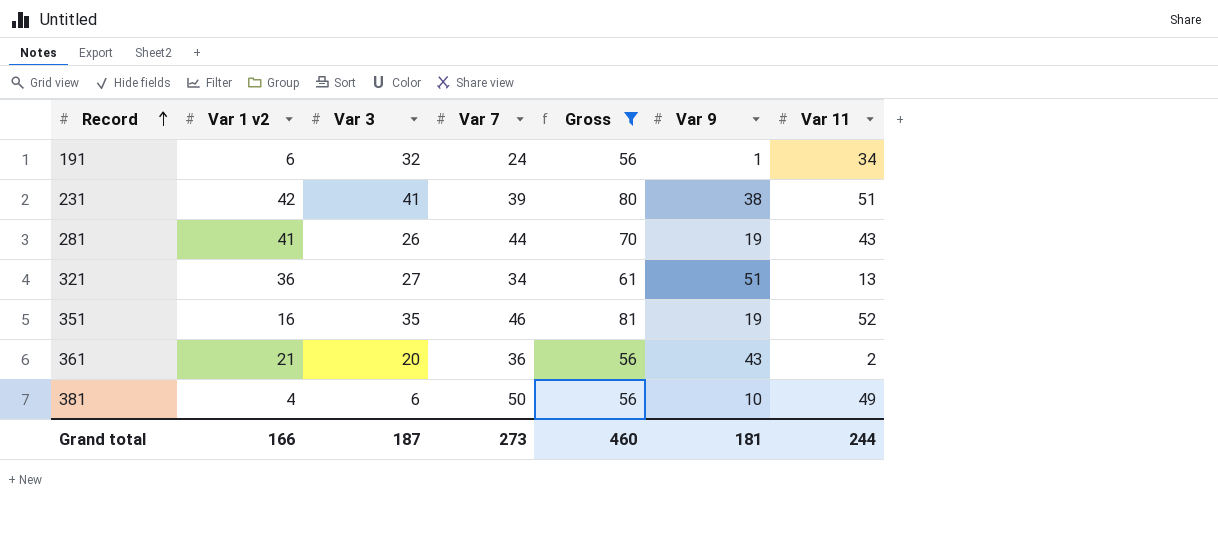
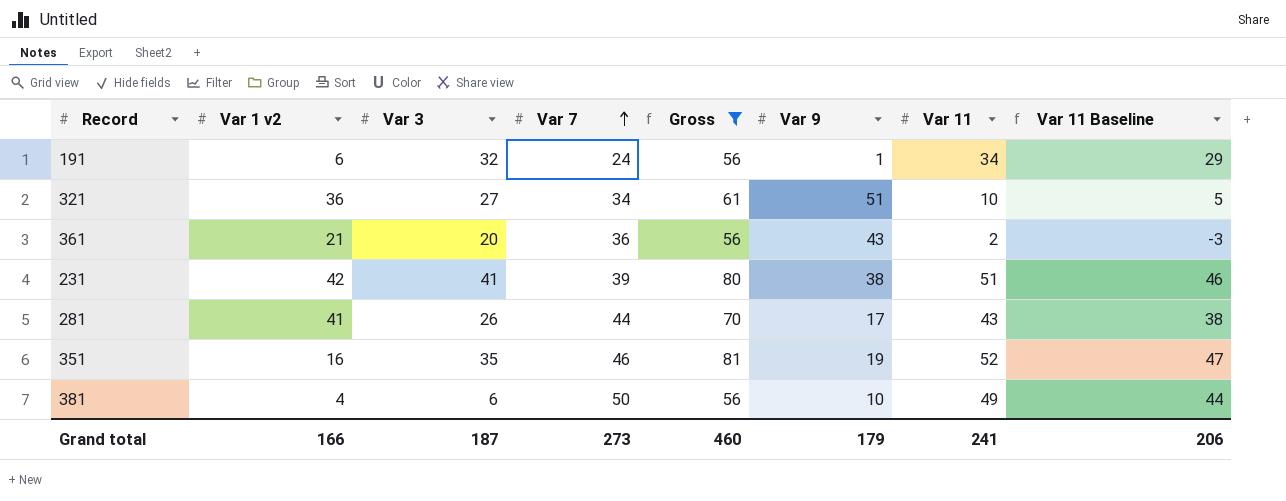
row order: Record ascending -> Var 7 ascending
column Var 11 Baseline | formula: none -> [Var 11] - 5
321 | Var 11: 13 -> 10
281 | Var 9: 19 -> 17
Grand total | Var 9: 181 -> 179
Grand total | Var 11: 244 -> 241

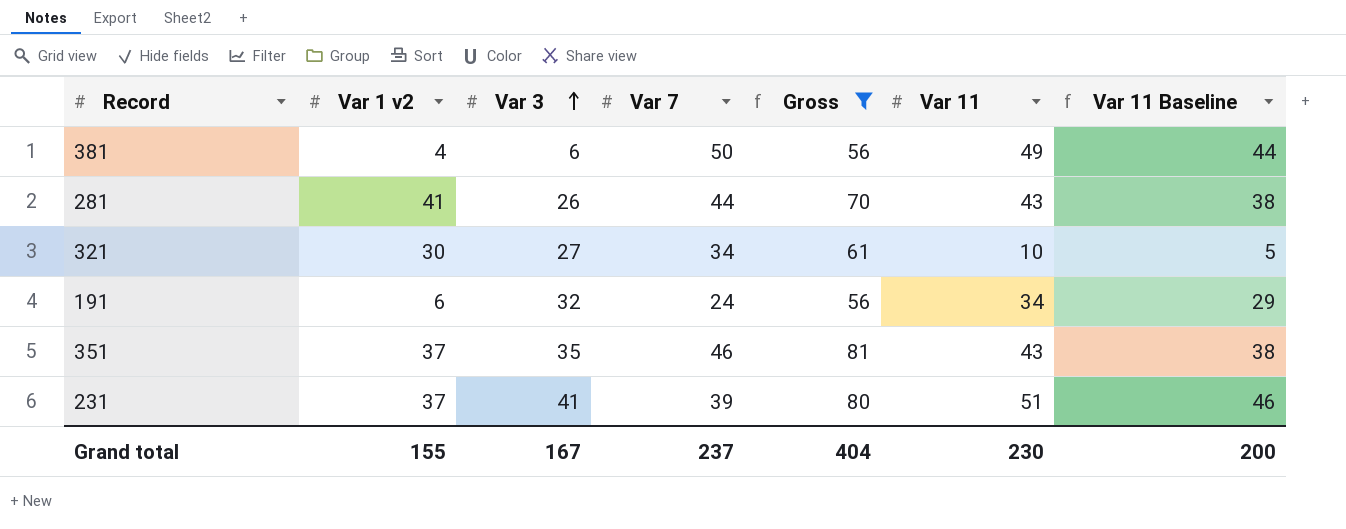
row order: Var 7 ascending -> Var 3 ascending
column Var 9 | position: 6 -> none
row 361: 21 | 20 | 36 | 56 | 43 | 2 | -3 -> none
321 | Var 1 v2: 36 -> 30
351 | Var 1 v2: 16 -> 37
351 | Var 11: 52 -> 43
351 | Var 11 Baseline: 47 -> 38
231 | Var 1 v2: 42 -> 37
Grand total | Var 1 v2: 166 -> 155
Grand total | Var 3: 187 -> 167
Grand total | Var 7: 273 -> 237
Grand total | Gross: 460 -> 404
Grand total | Var 11: 241 -> 230
Grand total | Var 11 Baseline: 206 -> 200

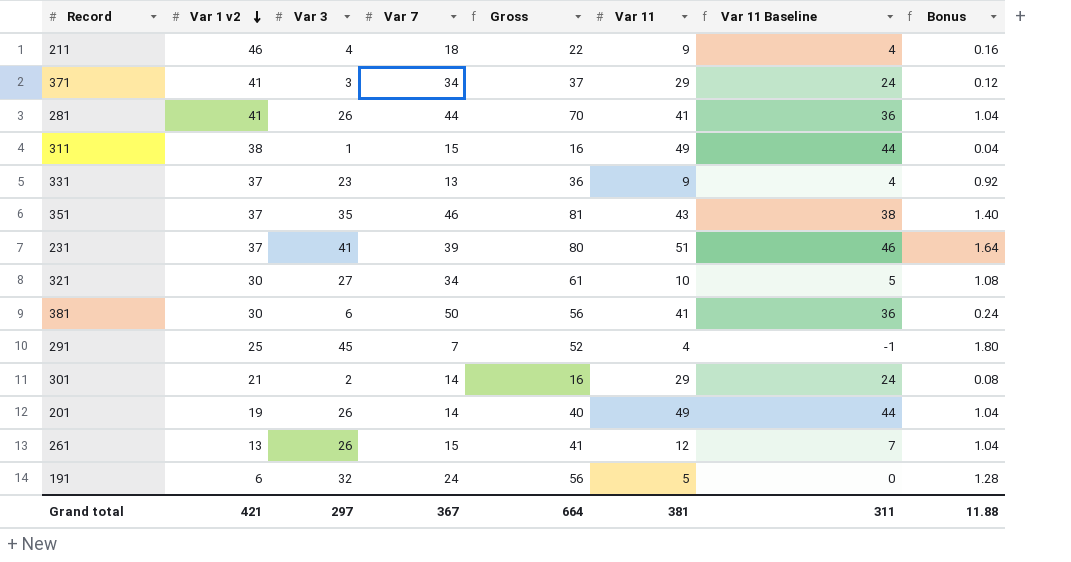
filter: Gross >= 56 -> none
row order: Var 3 ascending -> Var 1 v2 descending
column Bonus | formula: none -> [Var 3] * 0.04
281 | Var 11: 43 -> 41
281 | Var 11 Baseline: 38 -> 36
381 | Var 1 v2: 4 -> 30
381 | Var 11: 49 -> 41
381 | Var 11 Baseline: 44 -> 36
191 | Var 11: 34 -> 5
191 | Var 11 Baseline: 29 -> 0
Grand total | Var 1 v2: 155 -> 421
Grand total | Var 3: 167 -> 297
Grand total | Var 7: 237 -> 367
Grand total | Gross: 404 -> 664
Grand total | Var 11: 230 -> 381
Grand total | Var 11 Baseline: 200 -> 311

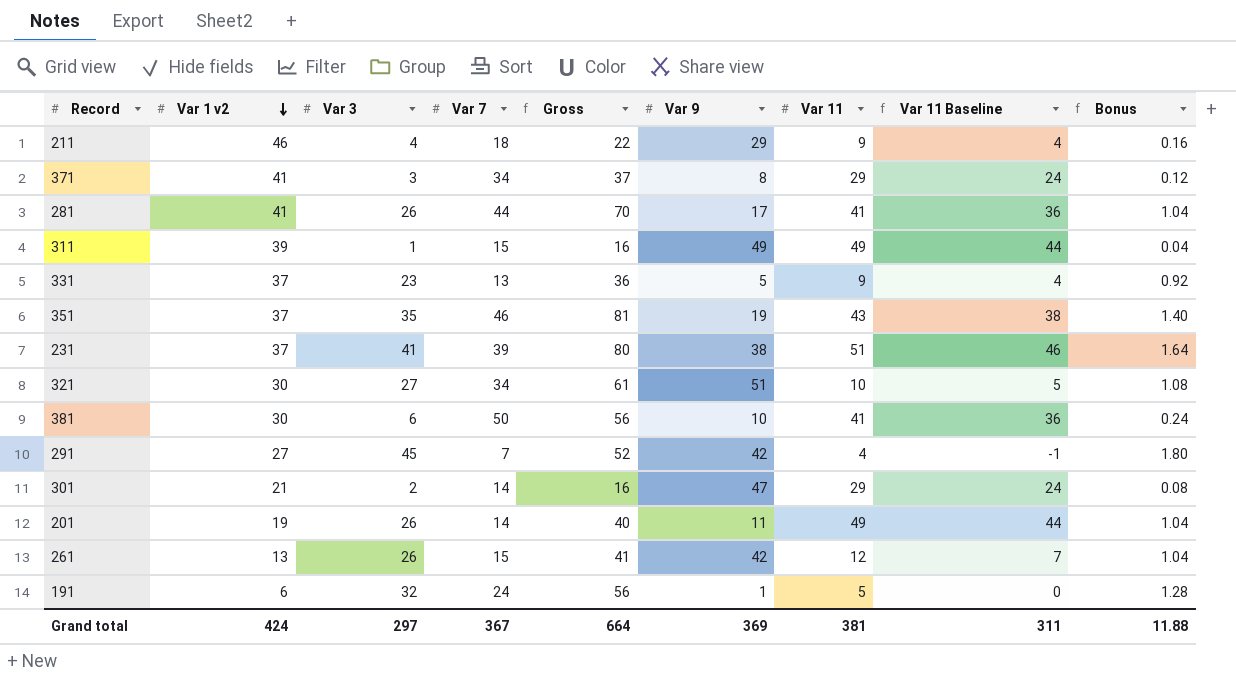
column Var 9 | position: none -> 6
311 | Var 1 v2: 38 -> 39
291 | Var 1 v2: 25 -> 27
Grand total | Var 1 v2: 421 -> 424

